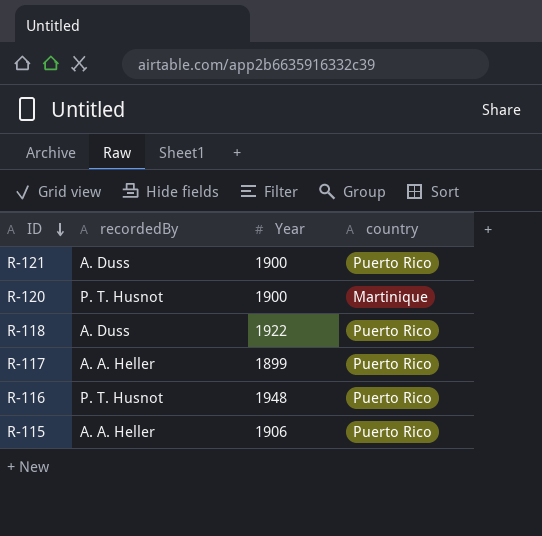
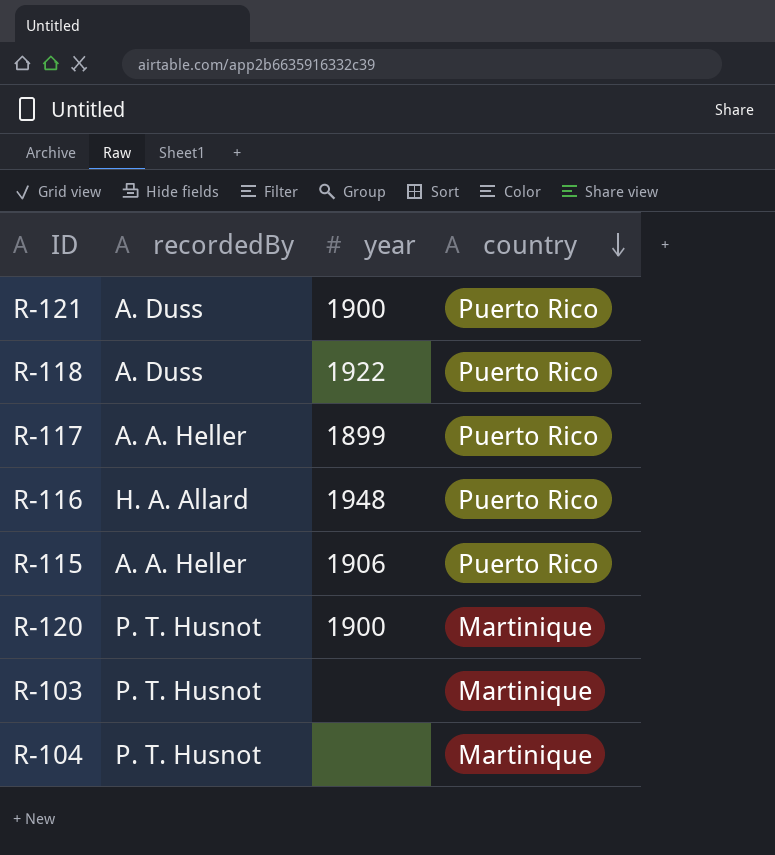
row order: ID descending -> country descending
column name: Year -> year
R-116 | recordedBy: P. T. Husnot -> H. A. Allard
row R-103: none -> P. T. Husnot | none | Martinique
row R-104: none -> P. T. Husnot | none | Martinique

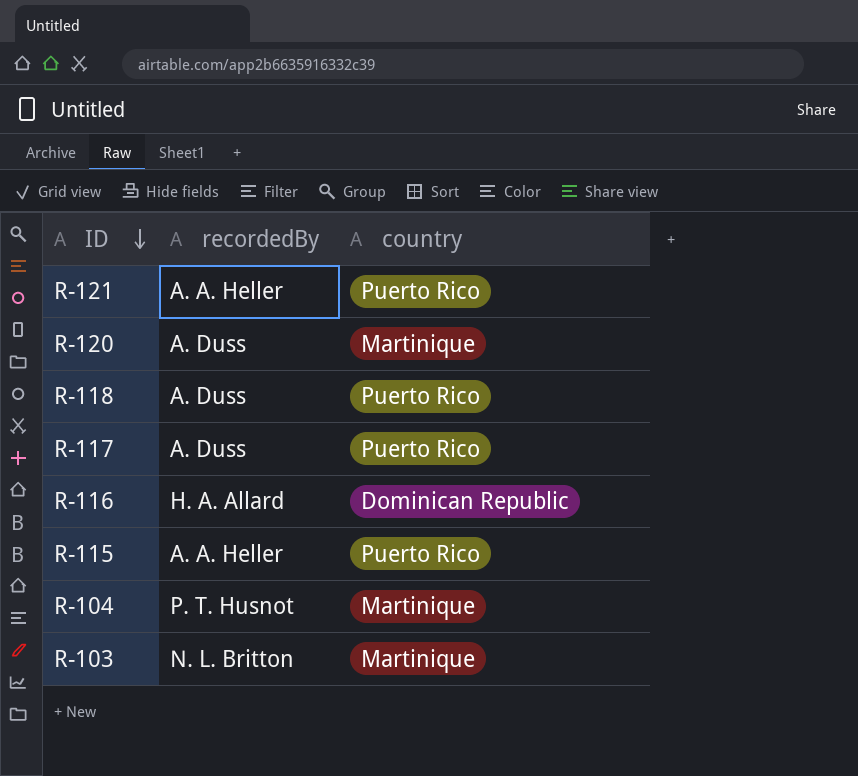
row order: country descending -> ID descending
column year | position: 3 -> none
R-121 | recordedBy: A. Duss -> A. A. Heller
R-120 | recordedBy: P. T. Husnot -> A. Duss
R-117 | recordedBy: A. A. Heller -> A. Duss
R-116 | country: Puerto Rico -> Dominican Republic
R-103 | recordedBy: P. T. Husnot -> N. L. Britton

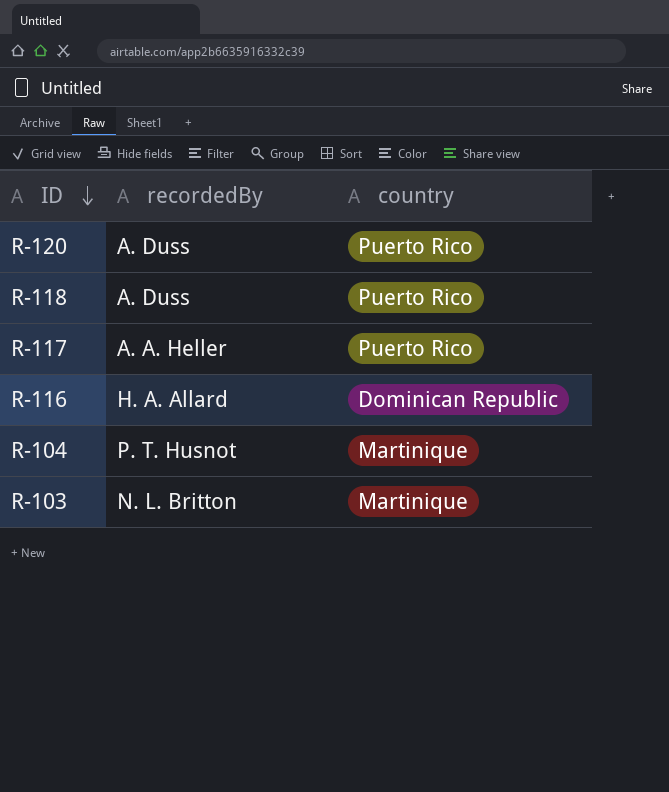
row R-121: A. A. Heller | Puerto Rico -> none
row R-115: A. A. Heller | Puerto Rico -> none
R-120 | country: Martinique -> Puerto Rico
R-117 | recordedBy: A. Duss -> A. A. Heller

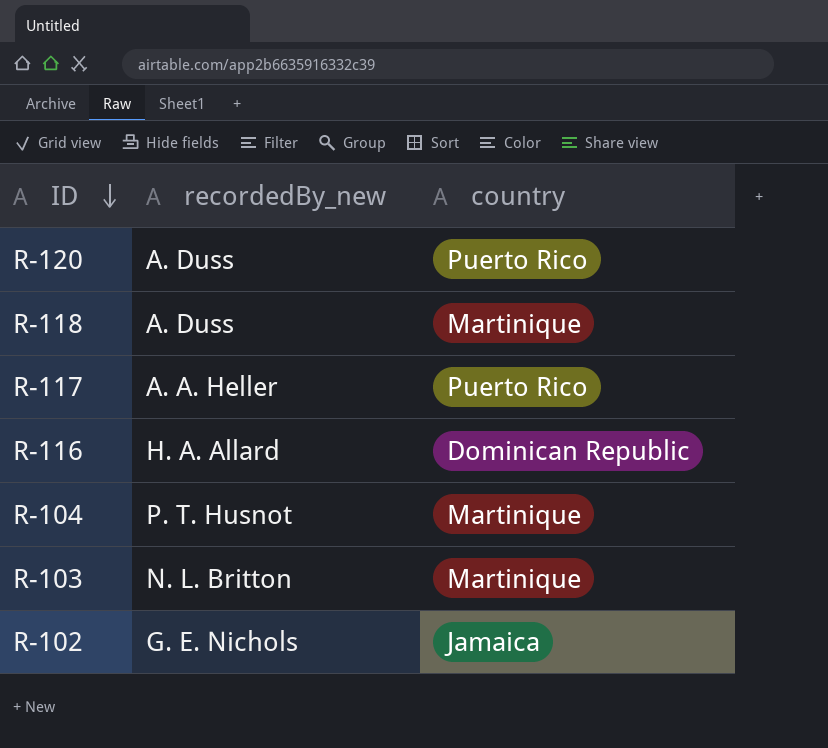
column name: recordedBy -> recordedBy_new
R-118 | country: Puerto Rico -> Martinique
row R-102: none -> G. E. Nichols | Jamaica

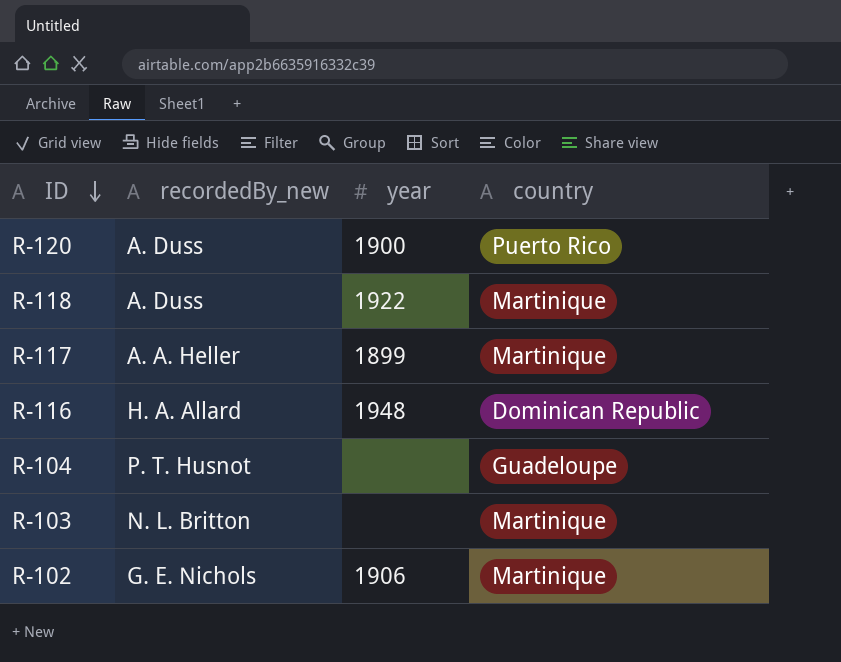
column year | position: none -> 3
R-117 | country: Puerto Rico -> Martinique
R-104 | country: Martinique -> Guadeloupe
R-102 | country: Jamaica -> Martinique

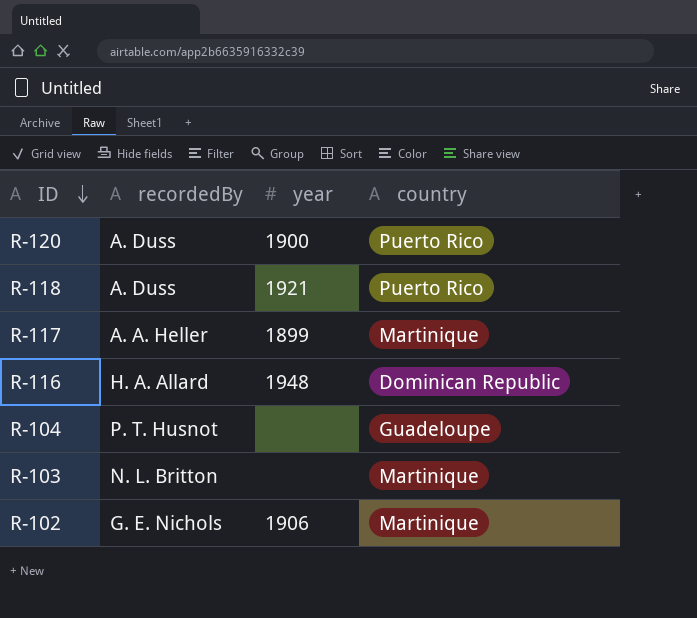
column name: recordedBy_new -> recordedBy
R-118 | year: 1922 -> 1921
R-118 | country: Martinique -> Puerto Rico

